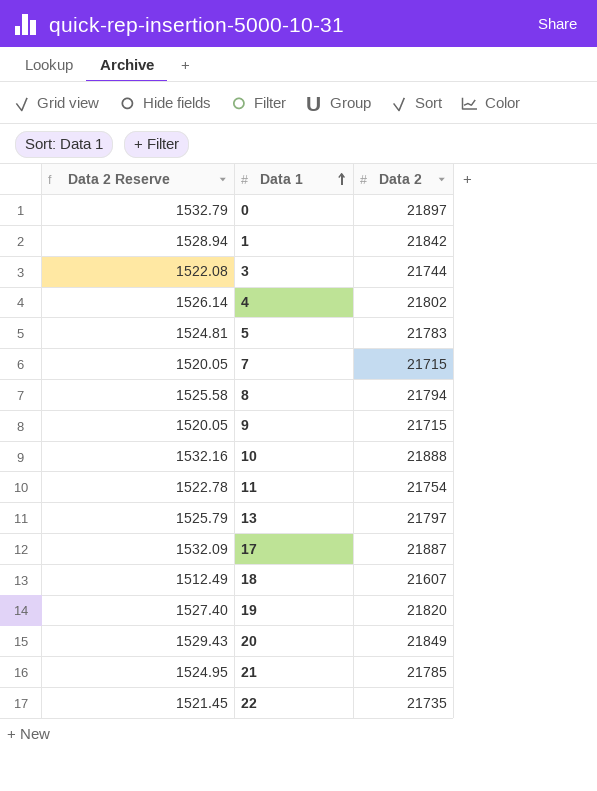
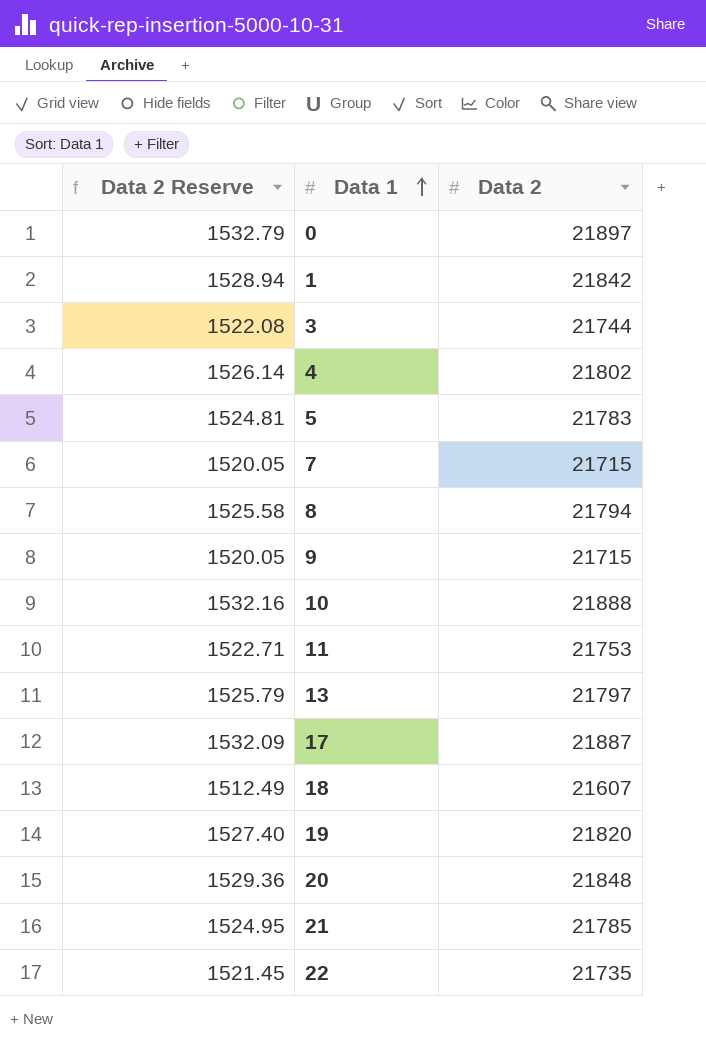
11 | Data 2 Reserve: 1522.78 -> 1522.71
11 | Data 2: 21754 -> 21753
20 | Data 2 Reserve: 1529.43 -> 1529.36
20 | Data 2: 21849 -> 21848

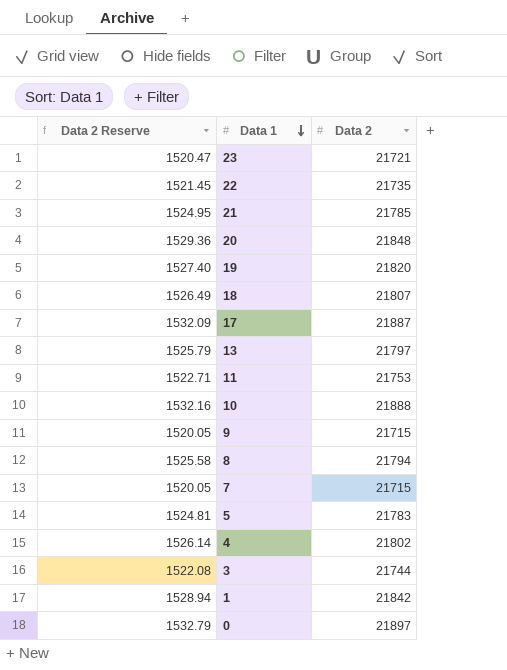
row order: Data 1 ascending -> Data 1 descending
row 23: none -> 1520.47 | 21721
18 | Data 2 Reserve: 1512.49 -> 1526.49
18 | Data 2: 21607 -> 21807

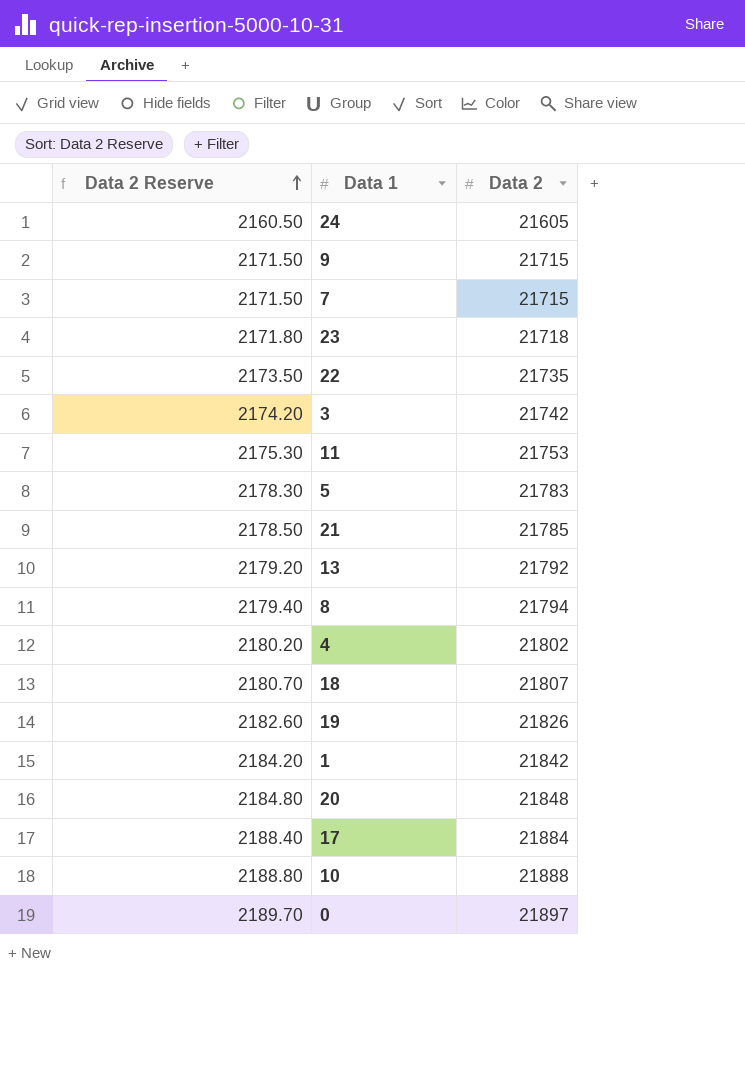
row order: Data 1 descending -> Data 2 Reserve ascending
column Data 2 Reserve | formula: [Data 2] * 0.07 -> [Data 2] * 0.1
row 24: none -> 2160.50 | 21605
23 | Data 2: 21721 -> 21718
3 | Data 2: 21744 -> 21742
13 | Data 2: 21797 -> 21792
19 | Data 2: 21820 -> 21826
17 | Data 2: 21887 -> 21884

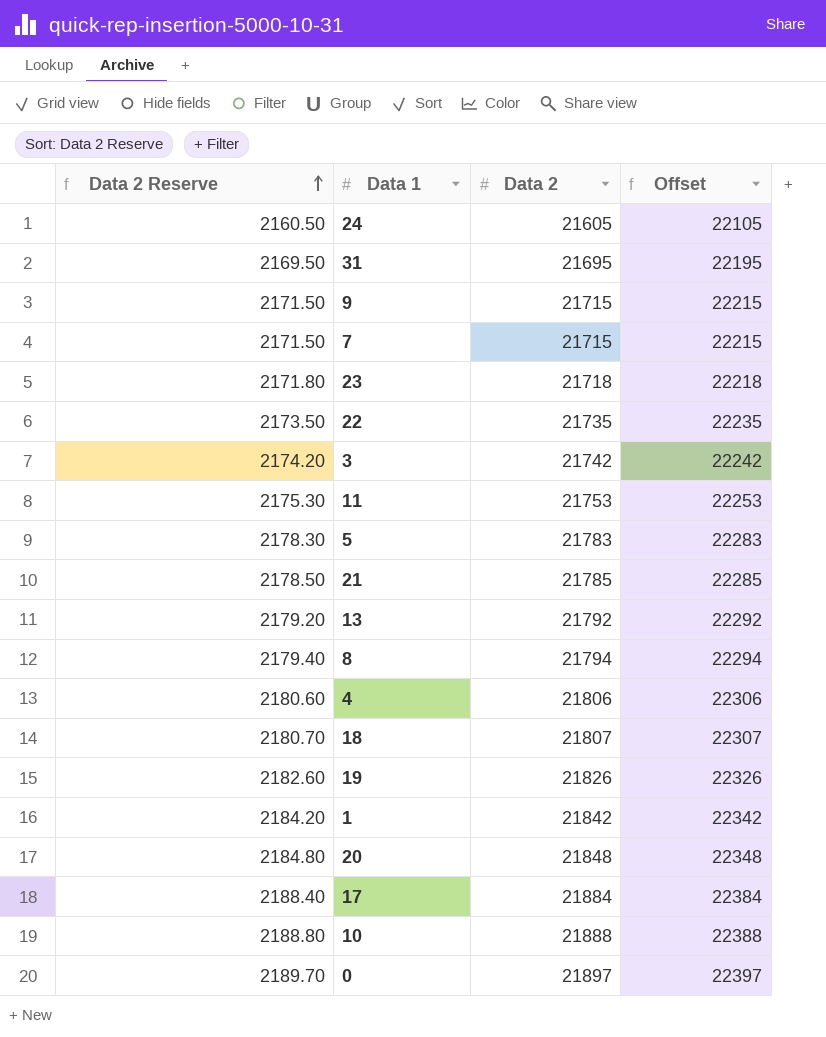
column Offset | formula: none -> [Data 2] + 500
row 31: none -> 2169.50 | 21695 | 22195
4 | Data 2 Reserve: 2180.20 -> 2180.60
4 | Data 2: 21802 -> 21806

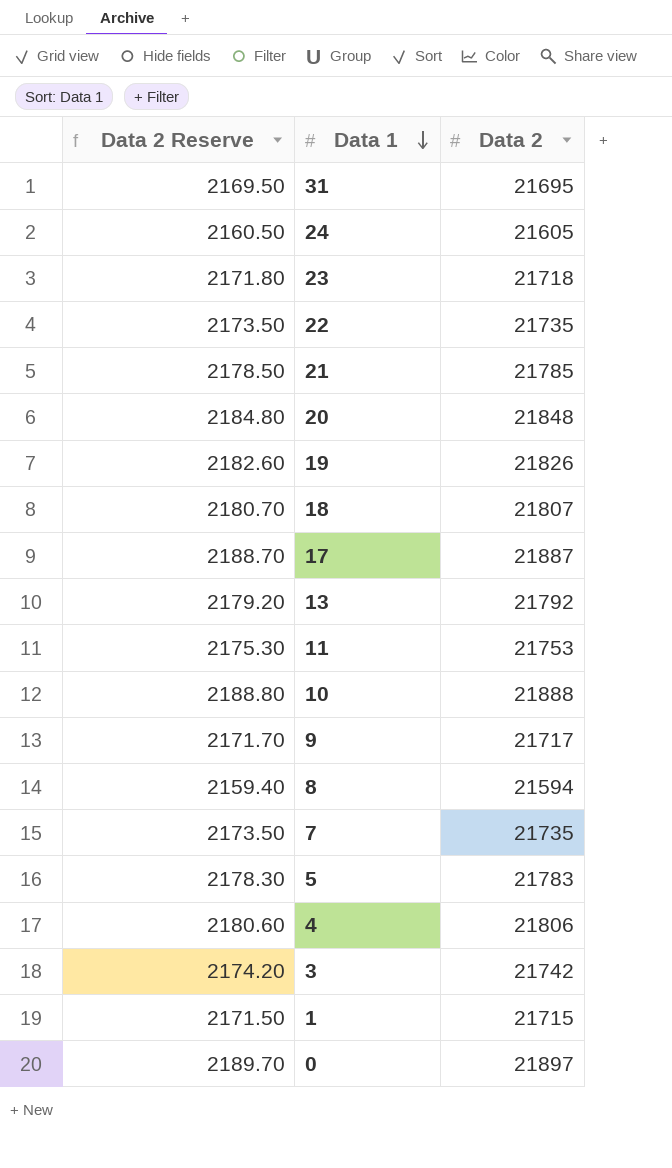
row order: Data 2 Reserve ascending -> Data 1 descending
column Offset | formula: [Data 2] + 500 -> none
17 | Data 2 Reserve: 2188.40 -> 2188.70
17 | Data 2: 21884 -> 21887
9 | Data 2 Reserve: 2171.50 -> 2171.70
9 | Data 2: 21715 -> 21717
8 | Data 2 Reserve: 2179.40 -> 2159.40
8 | Data 2: 21794 -> 21594
7 | Data 2 Reserve: 2171.50 -> 2173.50
7 | Data 2: 21715 -> 21735
1 | Data 2 Reserve: 2184.20 -> 2171.50
1 | Data 2: 21842 -> 21715

